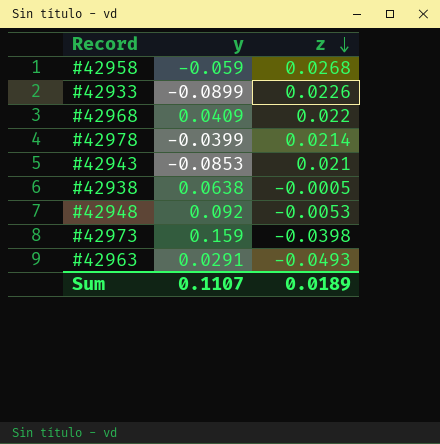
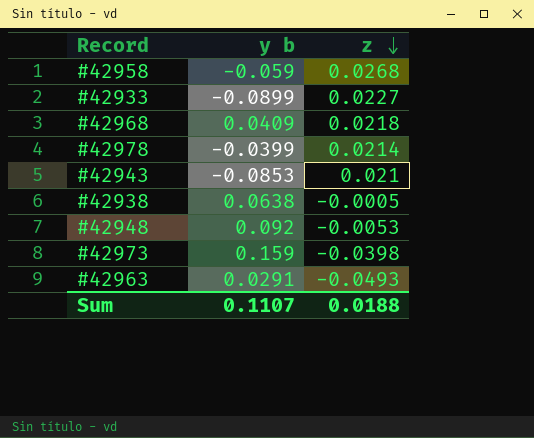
column name: y -> y b
#42933 | z: 0.0226 -> 0.0227
#42968 | z: 0.022 -> 0.0218
Sum | z: 0.0189 -> 0.0188

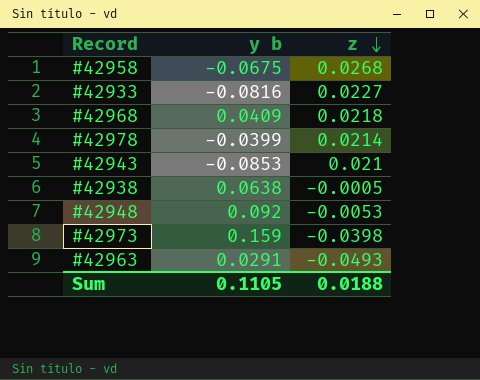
#42958 | y b: -0.059 -> -0.0675
#42933 | y b: -0.0899 -> -0.0816
Sum | y b: 0.1107 -> 0.1105

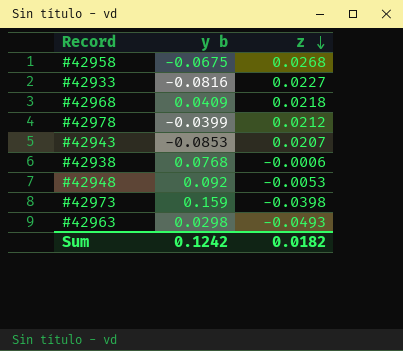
#42978 | z: 0.0214 -> 0.0212
#42943 | z: 0.021 -> 0.0207
#42938 | y b: 0.0638 -> 0.0768
#42938 | z: -0.0005 -> -0.0006
#42963 | y b: 0.0291 -> 0.0298
Sum | y b: 0.1105 -> 0.1242
Sum | z: 0.0188 -> 0.0182

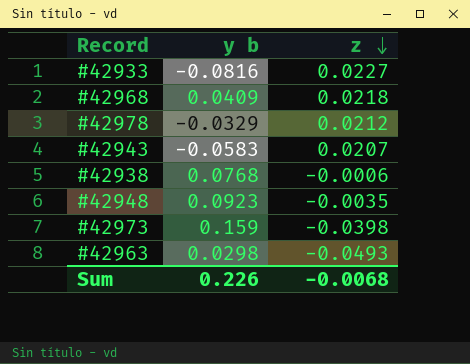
row #42958: -0.0675 | 0.0268 -> none
#42978 | y b: -0.0399 -> -0.0329
#42943 | y b: -0.0853 -> -0.0583
#42948 | y b: 0.092 -> 0.0923
#42948 | z: -0.0053 -> -0.0035
Sum | y b: 0.1242 -> 0.226
Sum | z: 0.0182 -> -0.0068

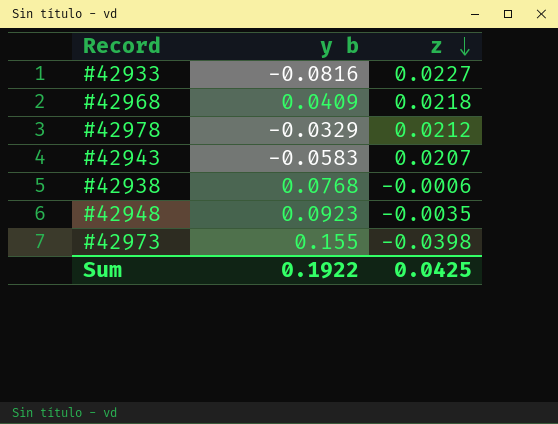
row #42963: 0.0298 | -0.0493 -> none
#42973 | y b: 0.159 -> 0.155
Sum | y b: 0.226 -> 0.1922
Sum | z: -0.0068 -> 0.0425

